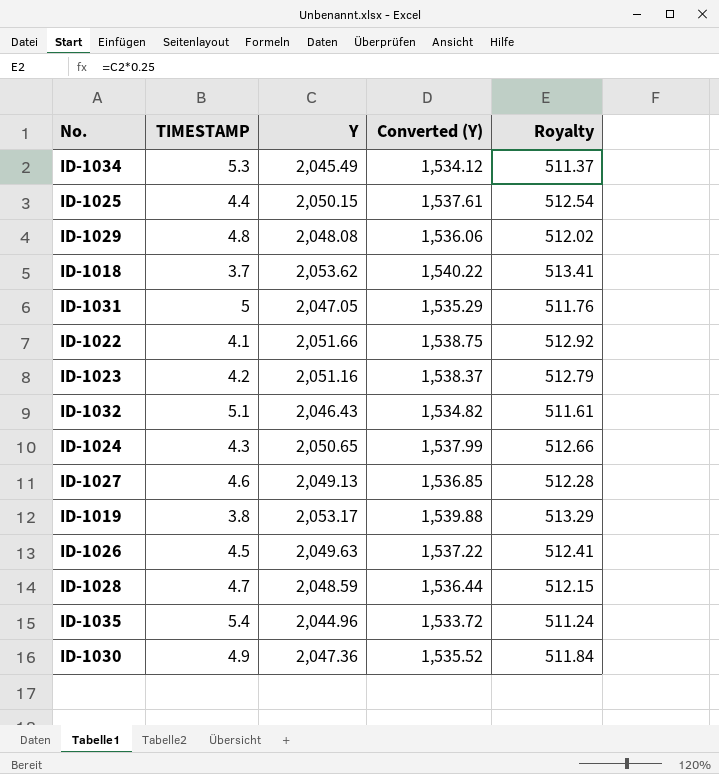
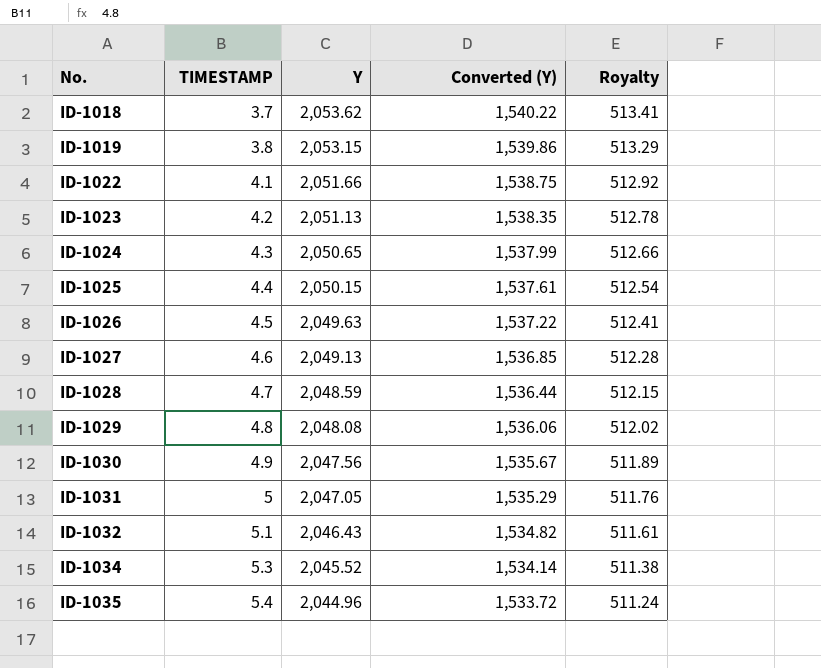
row order: none -> No. ascending
ID-1019 | Y: 2,053.17 -> 2,053.15
ID-1019 | Converted (Y): 1,539.88 -> 1,539.86
ID-1023 | Y: 2,051.16 -> 2,051.13
ID-1023 | Converted (Y): 1,538.37 -> 1,538.35
ID-1023 | Royalty: 512.79 -> 512.78
ID-1030 | Y: 2,047.36 -> 2,047.56
ID-1030 | Converted (Y): 1,535.52 -> 1,535.67
ID-1030 | Royalty: 511.84 -> 511.89
ID-1034 | Y: 2,045.49 -> 2,045.52
ID-1034 | Converted (Y): 1,534.12 -> 1,534.14
ID-1034 | Royalty: 511.37 -> 511.38

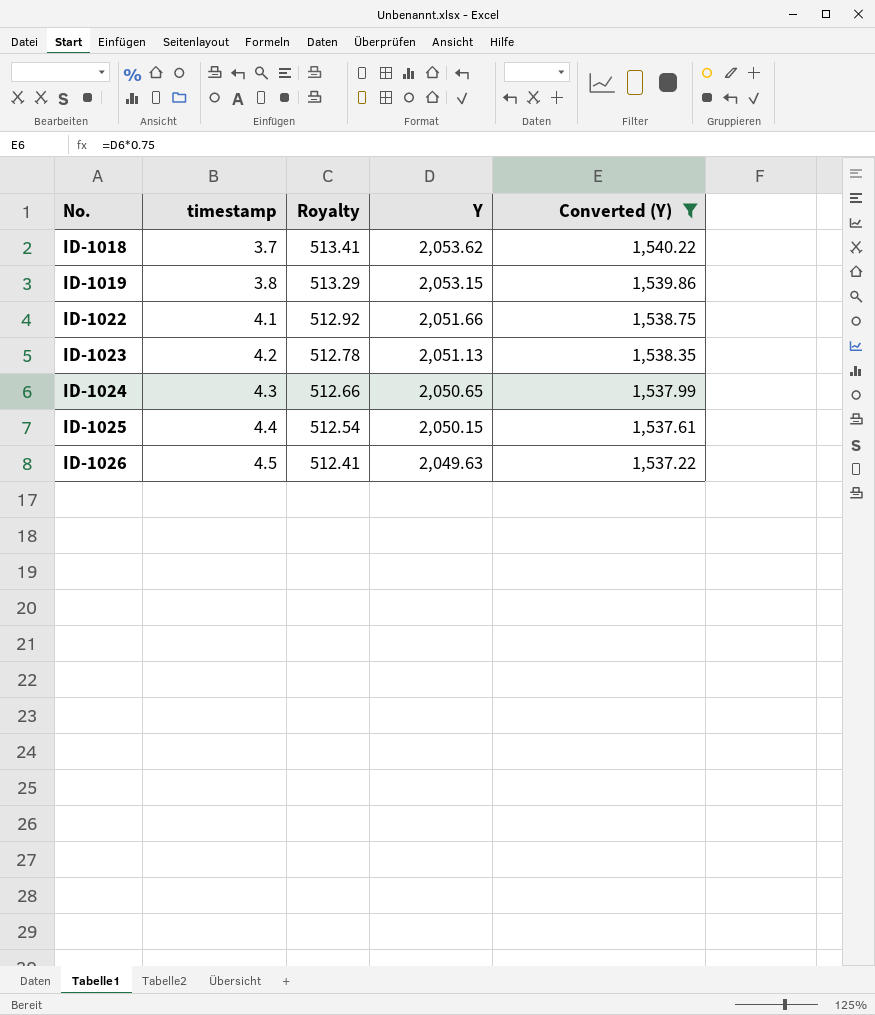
filter: none -> Converted (Y) >= 1,537.22
column name: TIMESTAMP -> timestamp
column Royalty | position: 5 -> 3

